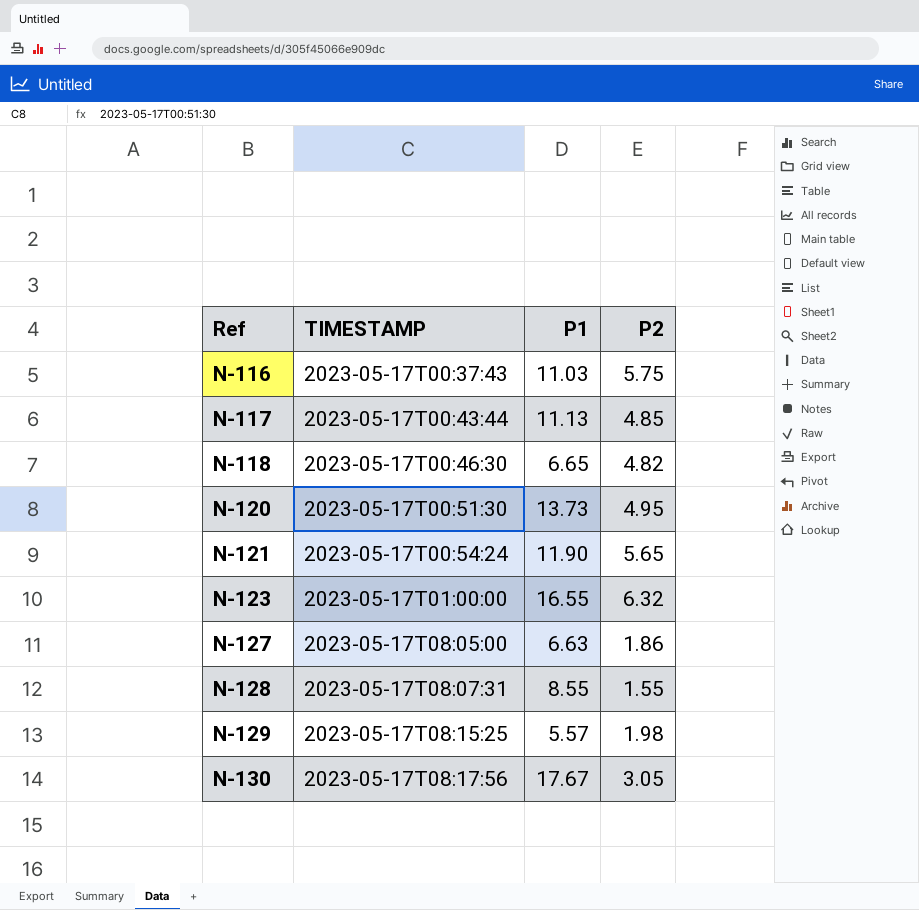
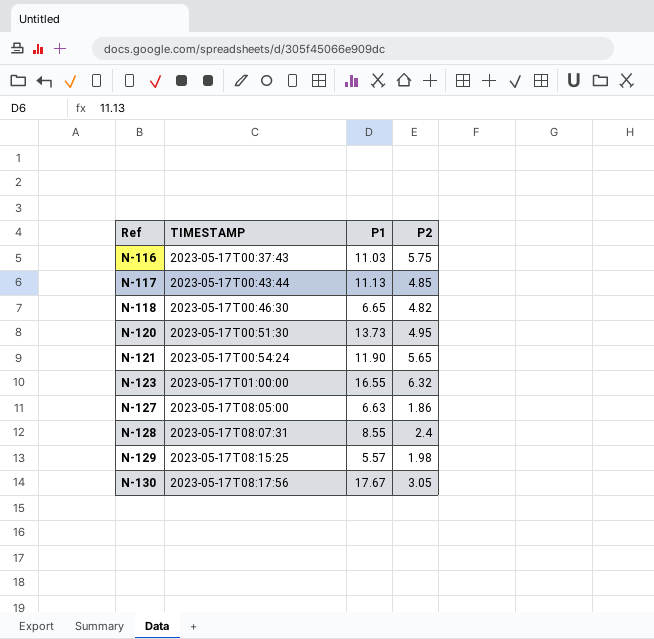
N-128 | P2: 1.55 -> 2.4

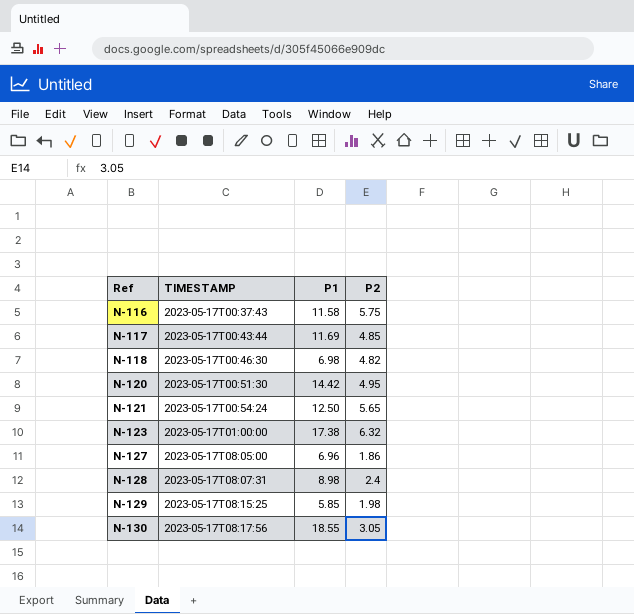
N-116 | P1: 11.03 -> 11.58
N-117 | P1: 11.13 -> 11.69
N-118 | P1: 6.65 -> 6.98
N-120 | P1: 13.73 -> 14.42
N-121 | P1: 11.90 -> 12.50
N-123 | P1: 16.55 -> 17.38
N-127 | P1: 6.63 -> 6.96
N-128 | P1: 8.55 -> 8.98
N-129 | P1: 5.57 -> 5.85
N-130 | P1: 17.67 -> 18.55

